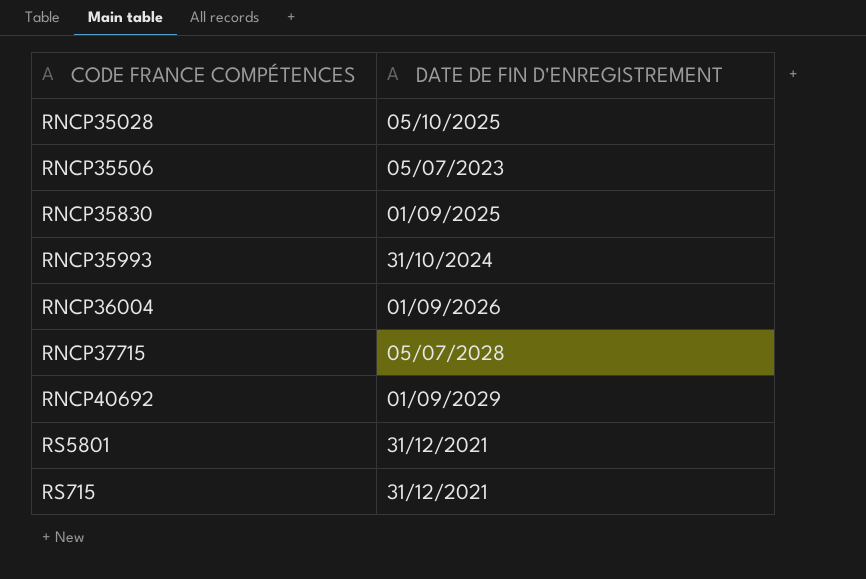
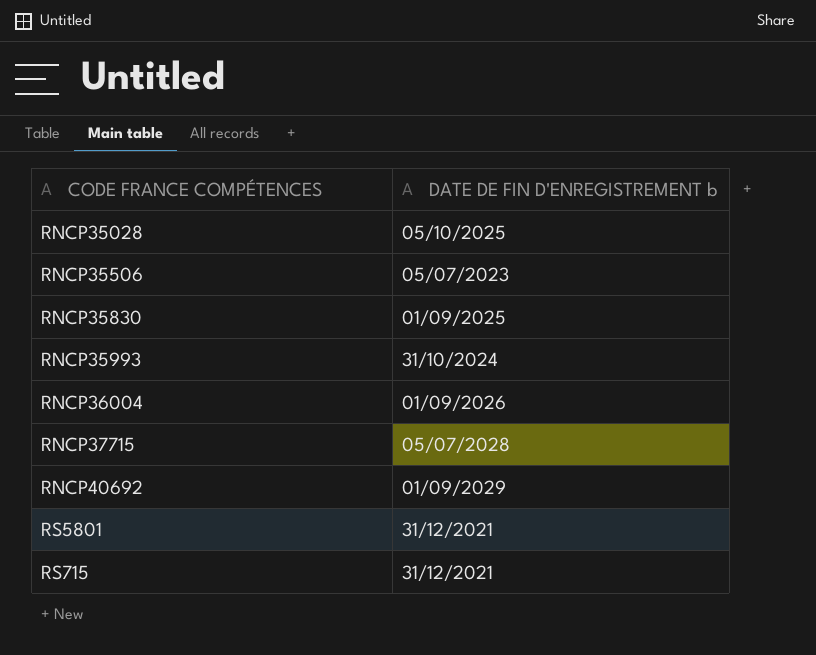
column name: DATE DE FIN D'ENREGISTREMENT -> DATE DE FIN D'ENREGISTREMENT b

